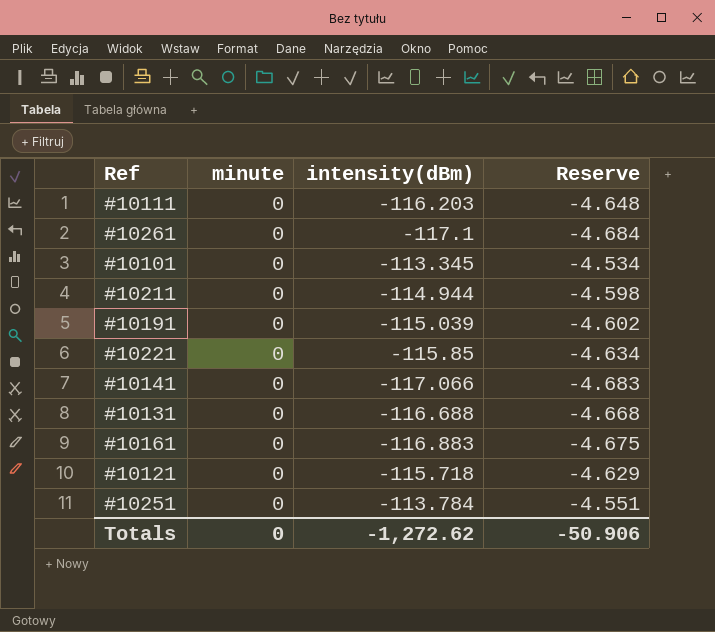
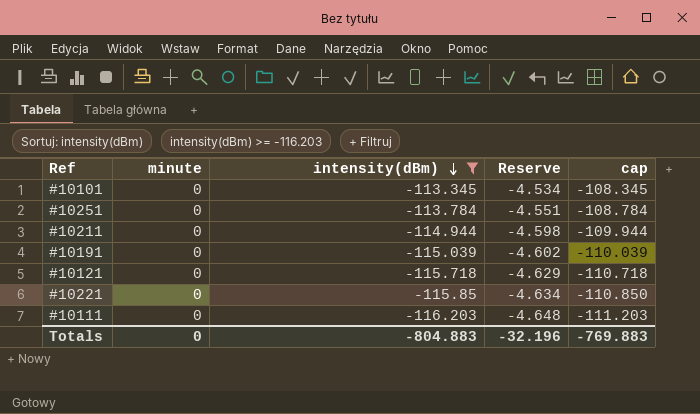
filter: none -> intensity(dBm) >= -116.203
row order: none -> intensity(dBm) descending
column cap | formula: none -> [intensity(dBm)] + 5
Totals | intensity(dBm): -1,272.62 -> -804.883
Totals | Reserve: -50.906 -> -32.196

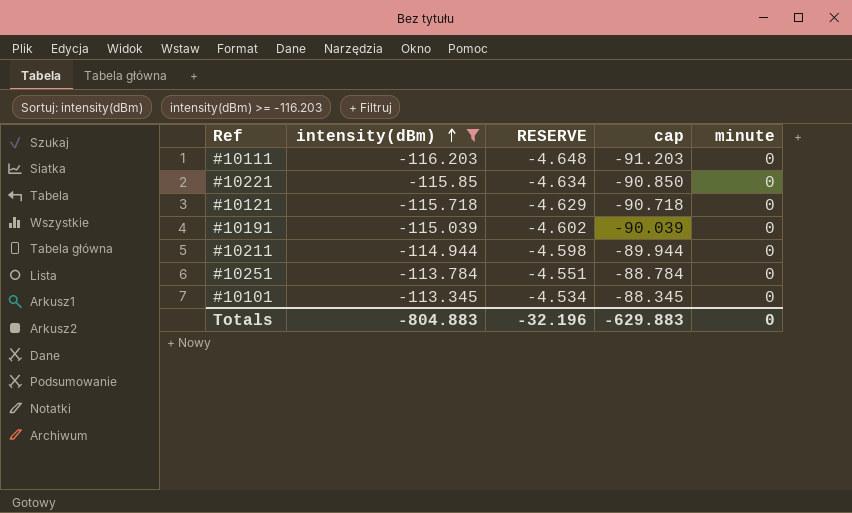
row order: intensity(dBm) descending -> intensity(dBm) ascending
column name: Reserve -> RESERVE
column cap | formula: [intensity(dBm)] + 5 -> [intensity(dBm)] + 25
column minute | position: 2 -> 5
Totals | cap: -769.883 -> -629.883

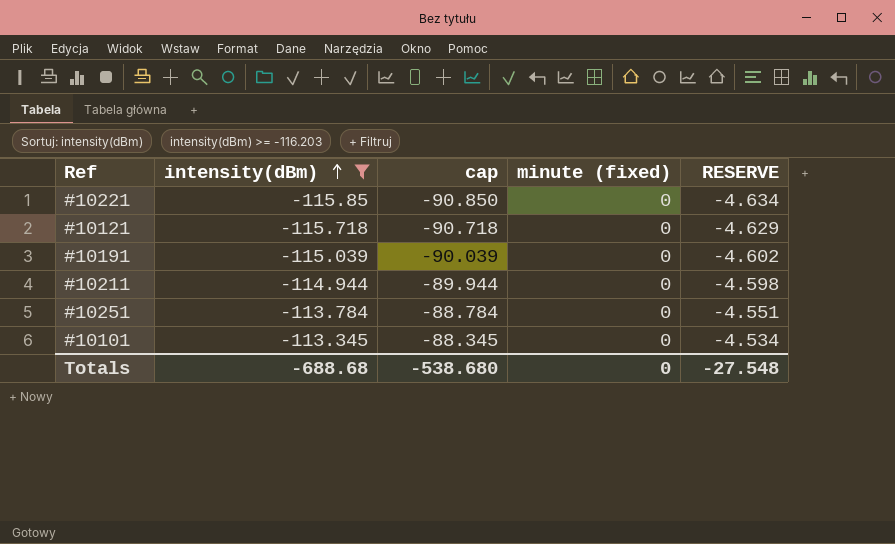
column name: minute -> minute (fixed)
column RESERVE | position: 3 -> 5
row #10111: -116.203 | -4.648 | -91.203 | 0 -> none
Totals | intensity(dBm): -804.883 -> -688.68
Totals | cap: -629.883 -> -538.680
Totals | RESERVE: -32.196 -> -27.548

